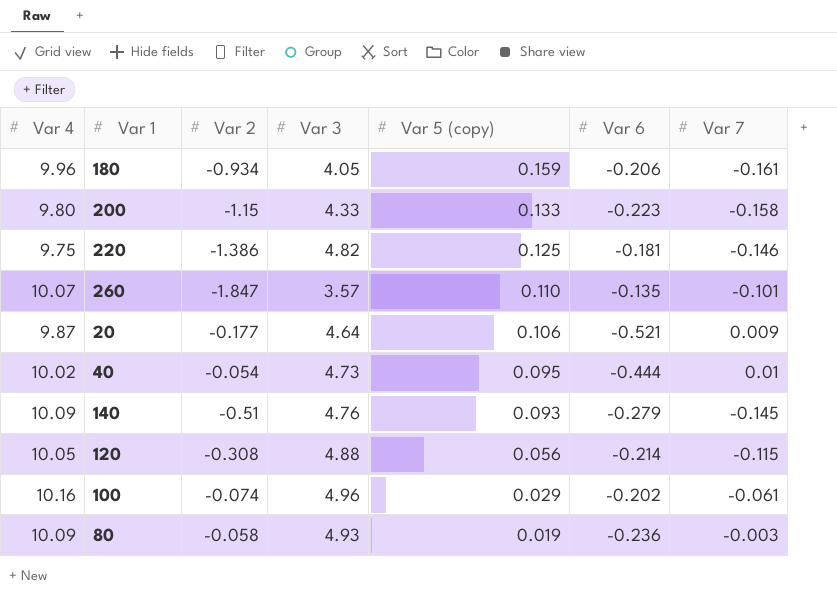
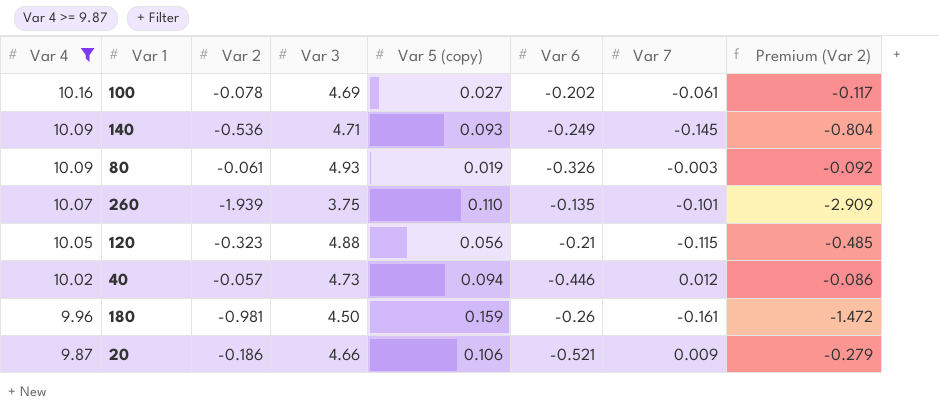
filter: none -> Var 4 >= 9.87
row order: Var 5 (copy) descending -> Var 4 descending
column Premium (Var 2) | formula: none -> [Var 2] * 1.5
100 | Var 2: -0.074 -> -0.078
100 | Var 3: 4.96 -> 4.69
100 | Var 5 (copy): 0.029 -> 0.027
140 | Var 2: -0.51 -> -0.536
140 | Var 3: 4.76 -> 4.71
140 | Var 6: -0.279 -> -0.249
80 | Var 2: -0.058 -> -0.061
80 | Var 6: -0.236 -> -0.326
260 | Var 2: -1.847 -> -1.939
260 | Var 3: 3.57 -> 3.75
120 | Var 2: -0.308 -> -0.323
120 | Var 6: -0.214 -> -0.21
40 | Var 2: -0.054 -> -0.057
40 | Var 5 (copy): 0.095 -> 0.094
40 | Var 6: -0.444 -> -0.446
40 | Var 7: 0.01 -> 0.012
180 | Var 2: -0.934 -> -0.981
180 | Var 3: 4.05 -> 4.50
180 | Var 6: -0.206 -> -0.26
20 | Var 2: -0.177 -> -0.186
20 | Var 3: 4.64 -> 4.66

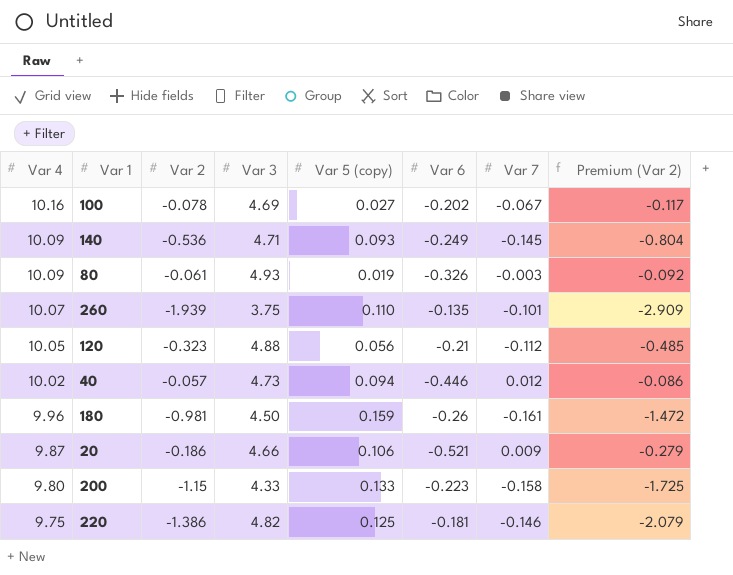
filter: Var 4 >= 9.87 -> none
100 | Var 7: -0.061 -> -0.067
120 | Var 7: -0.115 -> -0.112

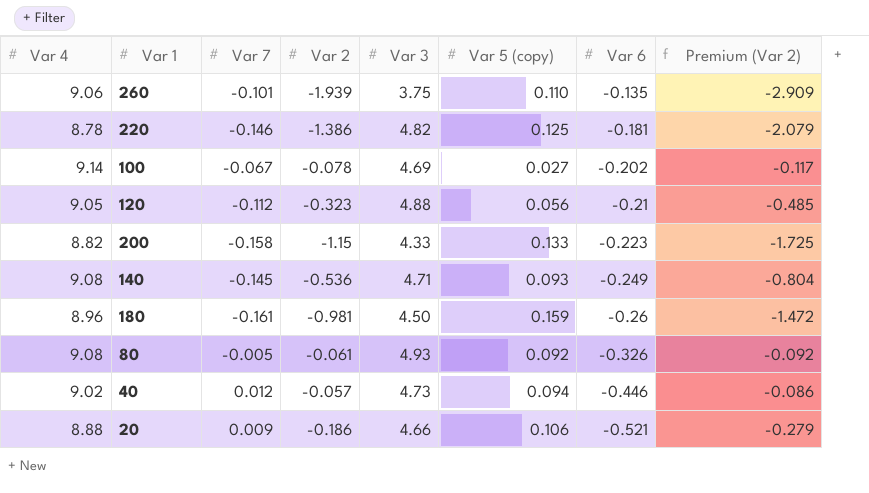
row order: Var 4 descending -> Var 6 descending
column Var 7 | position: 7 -> 3
260 | Var 4: 10.07 -> 9.06
220 | Var 4: 9.75 -> 8.78
100 | Var 4: 10.16 -> 9.14
120 | Var 4: 10.05 -> 9.05
200 | Var 4: 9.80 -> 8.82
140 | Var 4: 10.09 -> 9.08
180 | Var 4: 9.96 -> 8.96
80 | Var 4: 10.09 -> 9.08
80 | Var 7: -0.003 -> -0.005
80 | Var 5 (copy): 0.019 -> 0.092
40 | Var 4: 10.02 -> 9.02
20 | Var 4: 9.87 -> 8.88

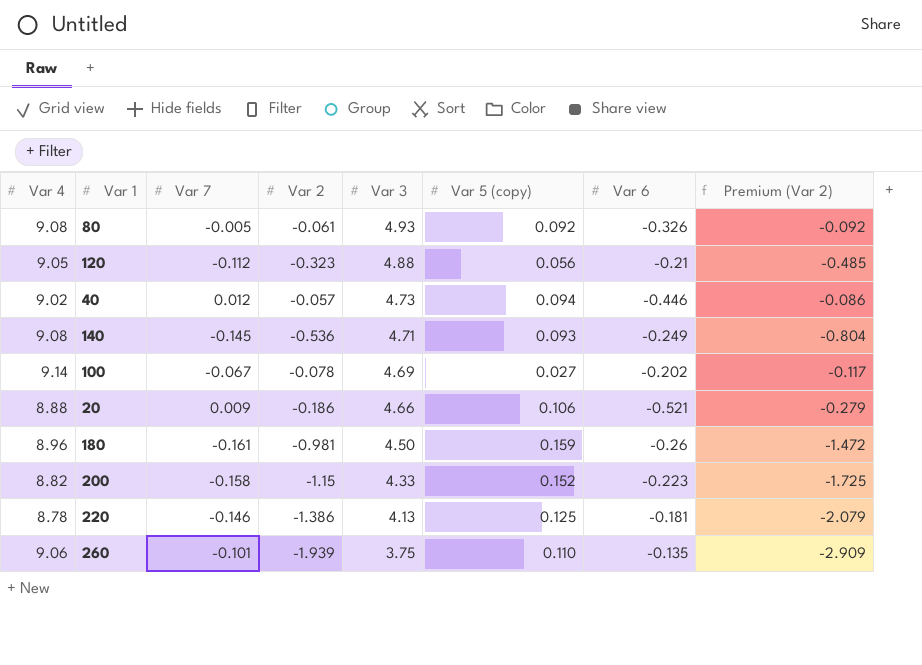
row order: Var 6 descending -> Var 3 descending
200 | Var 5 (copy): 0.133 -> 0.152
220 | Var 3: 4.82 -> 4.13

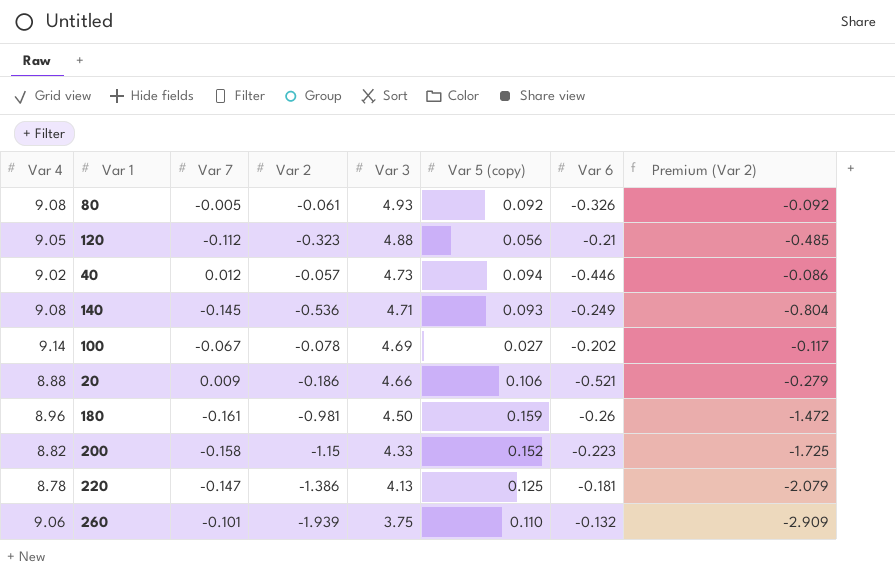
220 | Var 7: -0.146 -> -0.147
260 | Var 6: -0.135 -> -0.132

